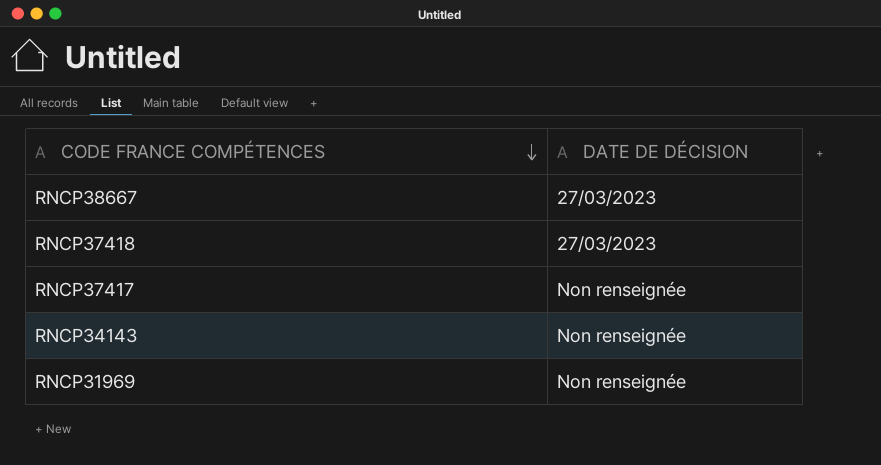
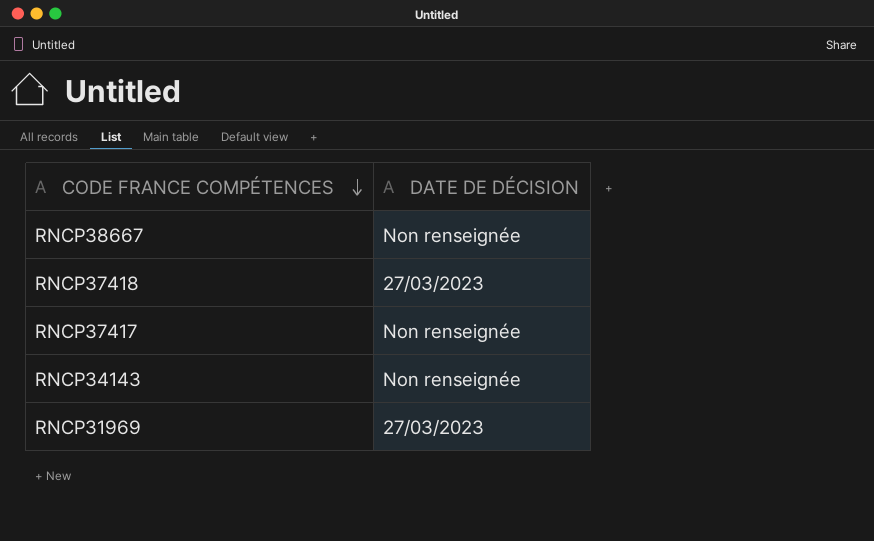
RNCP38667 | DATE DE DÉCISION: 27/03/2023 -> Non renseignée
RNCP31969 | DATE DE DÉCISION: Non renseignée -> 27/03/2023

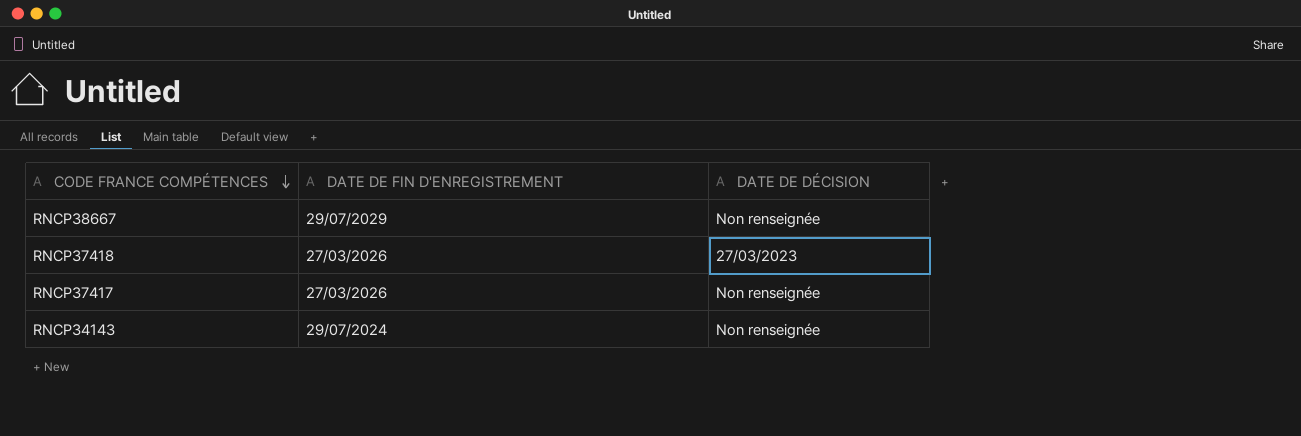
column DATE DE FIN D'ENREGISTREMENT | position: none -> 2
row RNCP31969: 27/03/2023 -> none

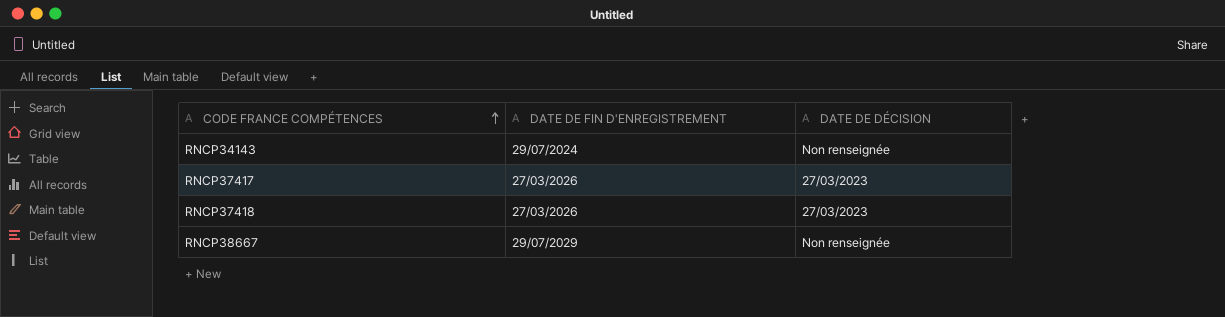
row order: CODE FRANCE COMPÉTENCES descending -> CODE FRANCE COMPÉTENCES ascending
RNCP37417 | DATE DE DÉCISION: Non renseignée -> 27/03/2023

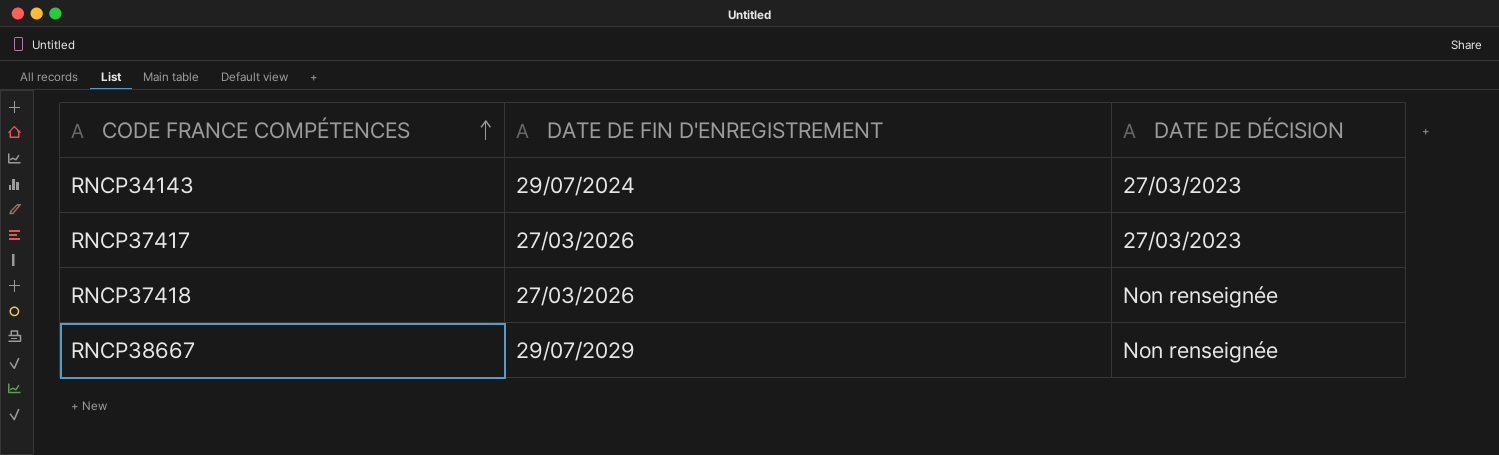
RNCP34143 | DATE DE DÉCISION: Non renseignée -> 27/03/2023
RNCP37418 | DATE DE DÉCISION: 27/03/2023 -> Non renseignée

